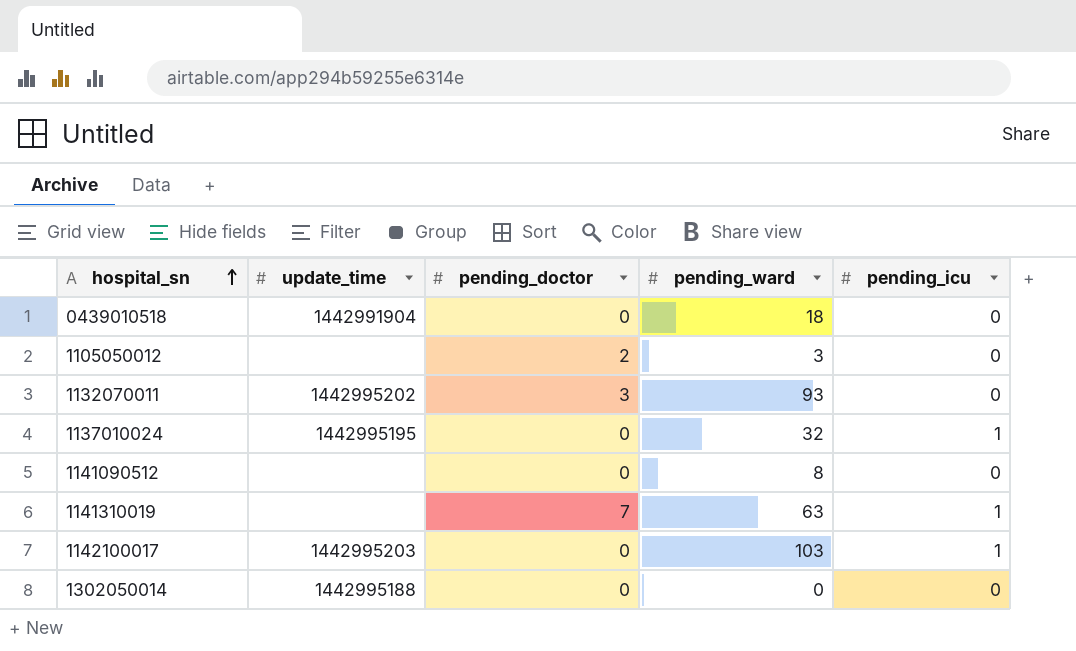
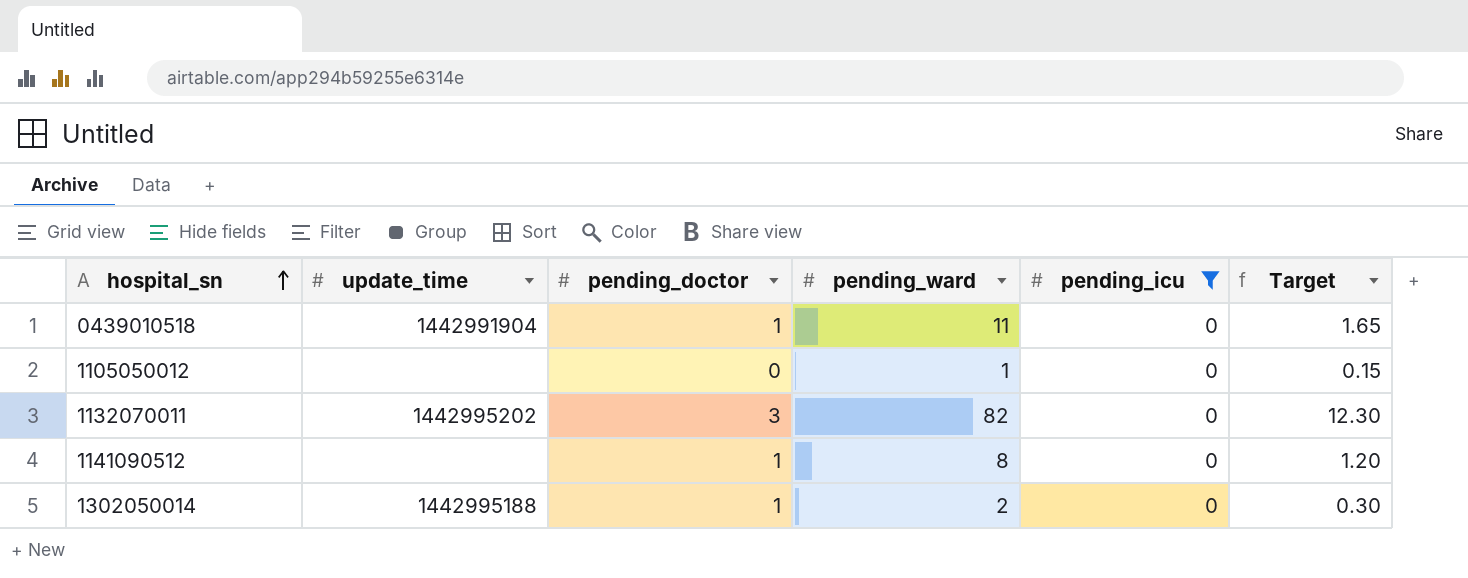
filter: none -> pending_icu = 0
column Target | formula: none -> [pending_ward] * 0.15
0439010518 | pending_doctor: 0 -> 1
0439010518 | pending_ward: 18 -> 11
1105050012 | pending_doctor: 2 -> 0
1105050012 | pending_ward: 3 -> 1
1132070011 | pending_ward: 93 -> 82
1141090512 | pending_doctor: 0 -> 1
1302050014 | pending_doctor: 0 -> 1
1302050014 | pending_ward: 0 -> 2

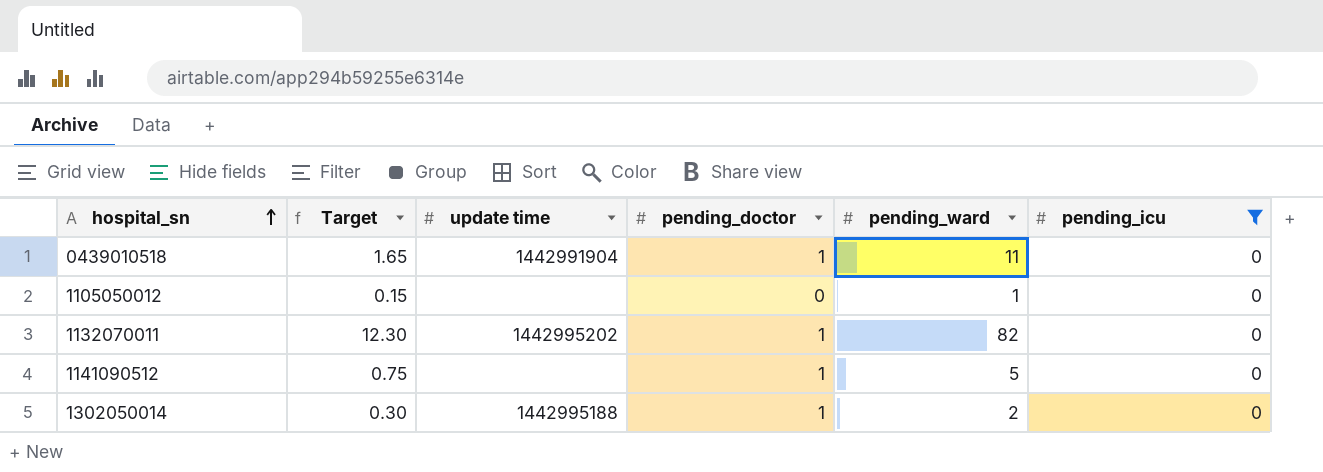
column Target | position: 6 -> 2
column name: update_time -> update time
1132070011 | pending_doctor: 3 -> 1
1141090512 | Target: 1.20 -> 0.75
1141090512 | pending_ward: 8 -> 5

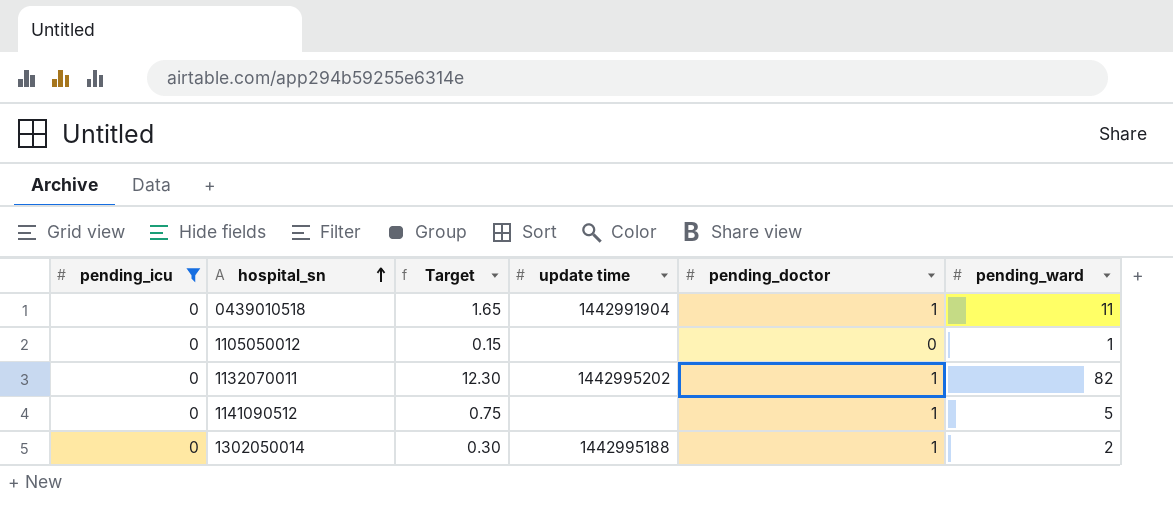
column pending_icu | position: 6 -> 1

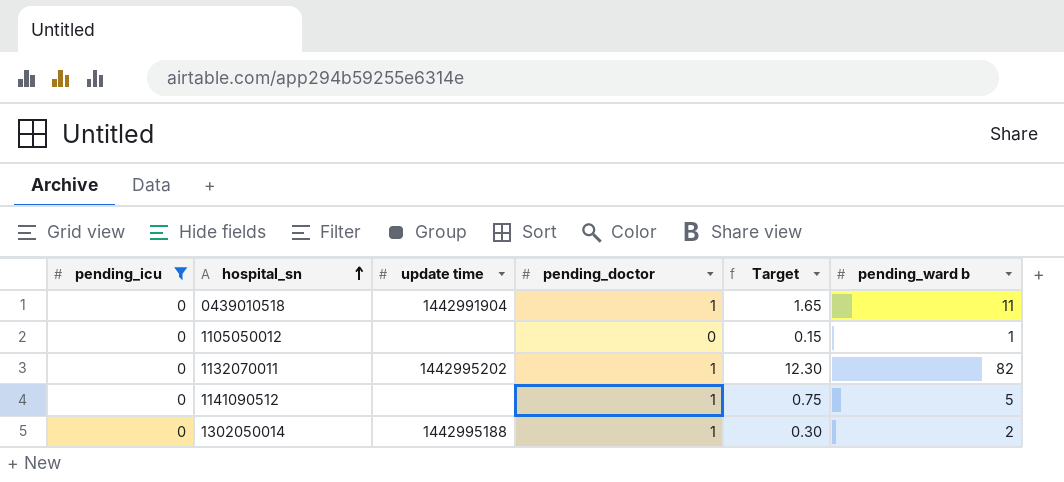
column Target | position: 3 -> 5
column name: pending_ward -> pending_ward b

